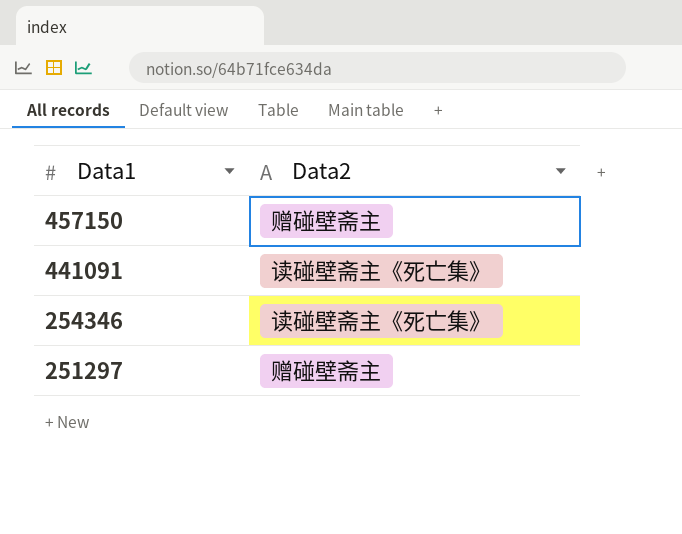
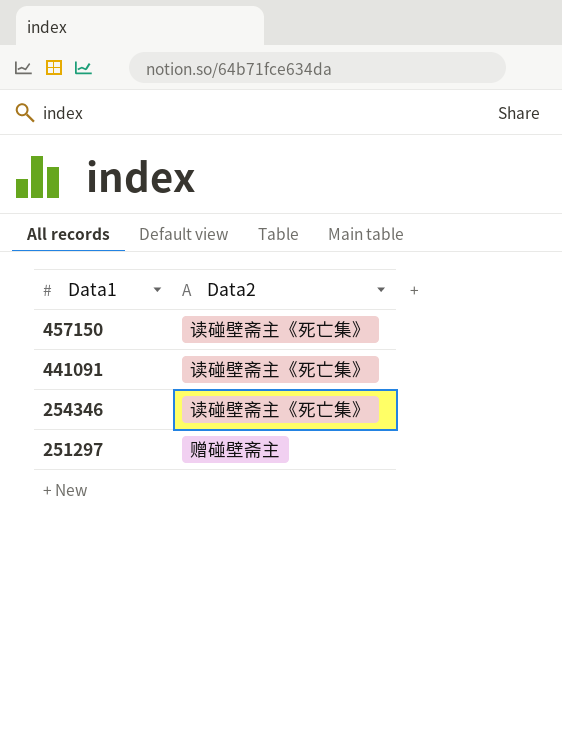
457150 | Data2: 赠碰壁斋主 -> 读碰壁斋主《死亡集》

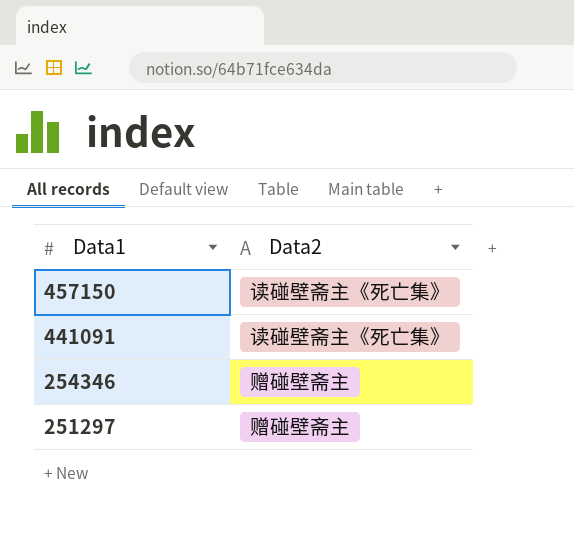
254346 | Data2: 读碰壁斋主《死亡集》 -> 赠碰壁斋主

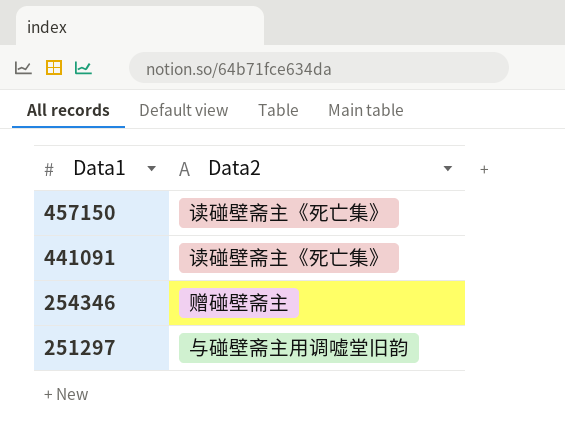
251297 | Data2: 赠碰壁斋主 -> 与碰壁斋主用调嘘堂旧韵

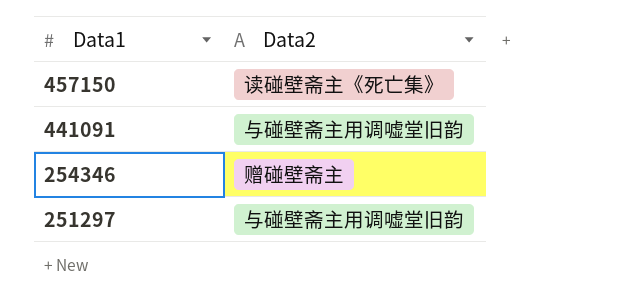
441091 | Data2: 读碰壁斋主《死亡集》 -> 与碰壁斋主用调嘘堂旧韵

